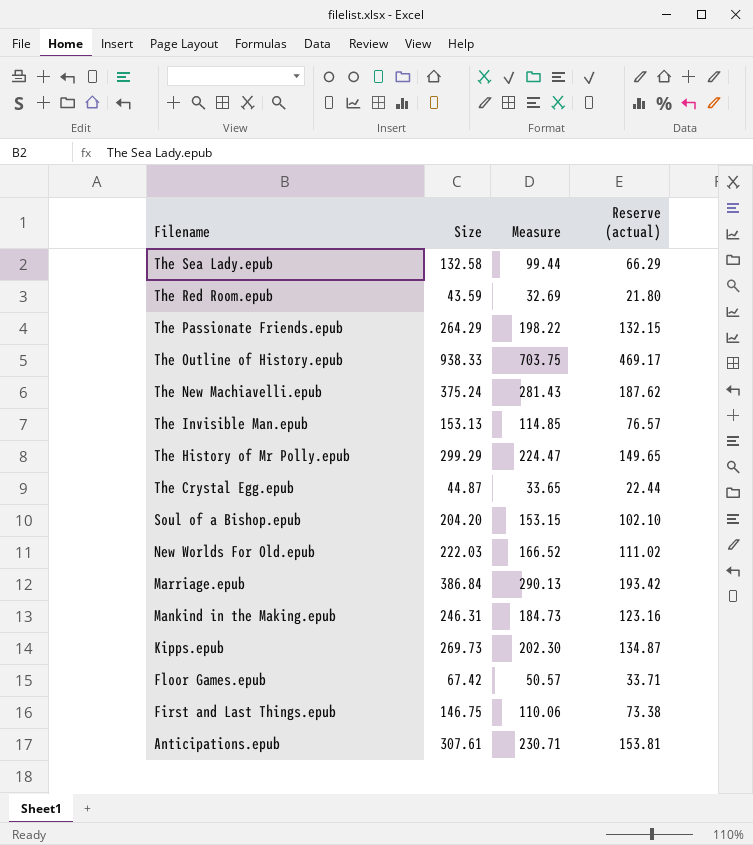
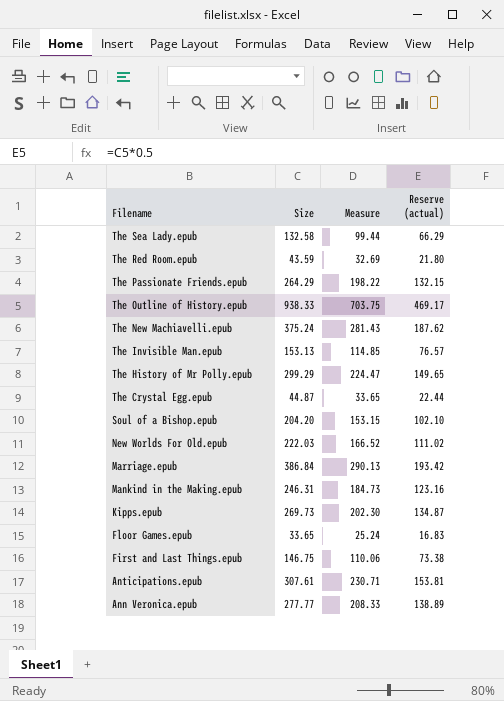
Floor Games.epub | Size: 67.42 -> 33.65
Floor Games.epub | Measure: 50.57 -> 25.24
Floor Games.epub | Reserve (actual): 33.71 -> 16.83
row Ann Veronica.epub: none -> 277.77 | 208.33 | 138.89

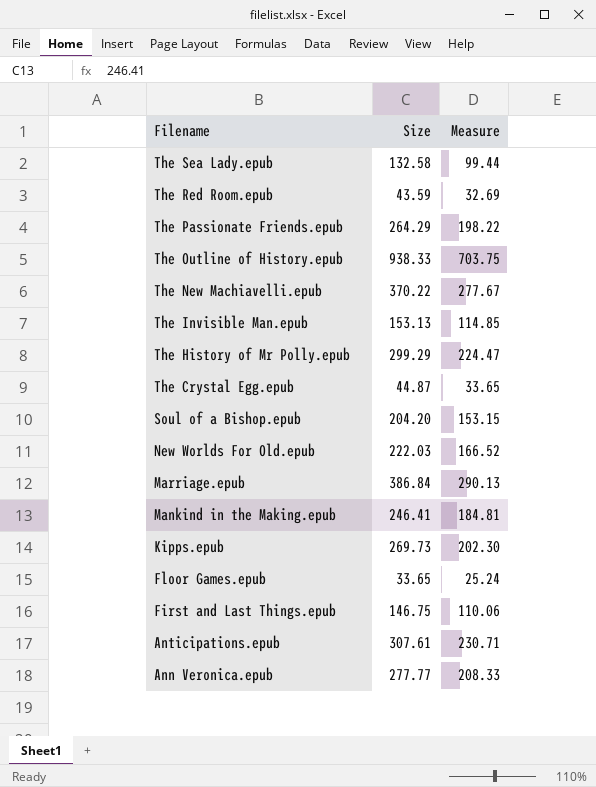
column Reserve (actual) | formula: [Size] * 0.5 -> none
The New Machiavelli.epub | Size: 375.24 -> 370.22
The New Machiavelli.epub | Measure: 281.43 -> 277.67
Mankind in the Making.epub | Size: 246.31 -> 246.41
Mankind in the Making.epub | Measure: 184.73 -> 184.81

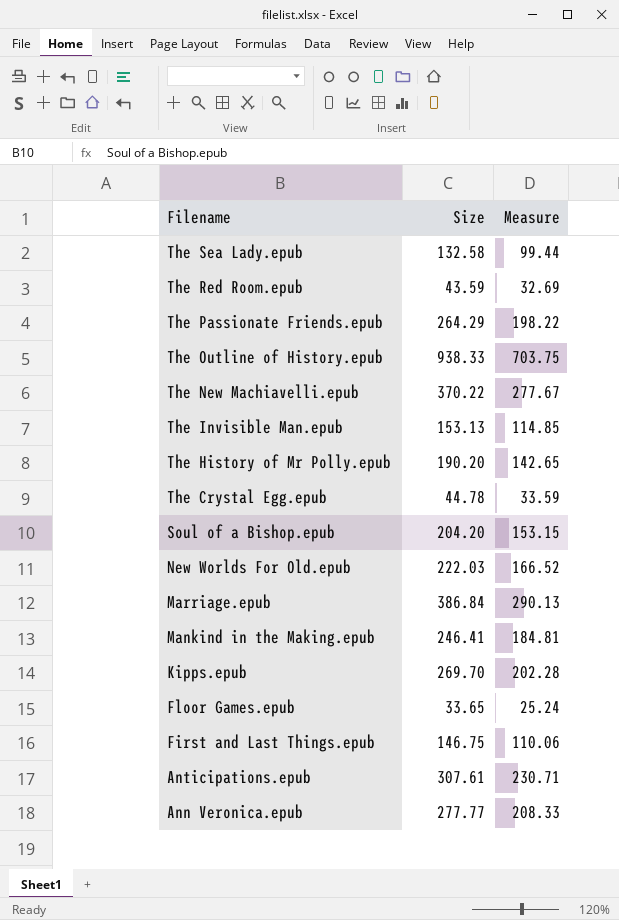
The History of Mr Polly.epub | Size: 299.29 -> 190.20
The History of Mr Polly.epub | Measure: 224.47 -> 142.65
The Crystal Egg.epub | Size: 44.87 -> 44.78
The Crystal Egg.epub | Measure: 33.65 -> 33.59
Kipps.epub | Size: 269.73 -> 269.70
Kipps.epub | Measure: 202.30 -> 202.28

